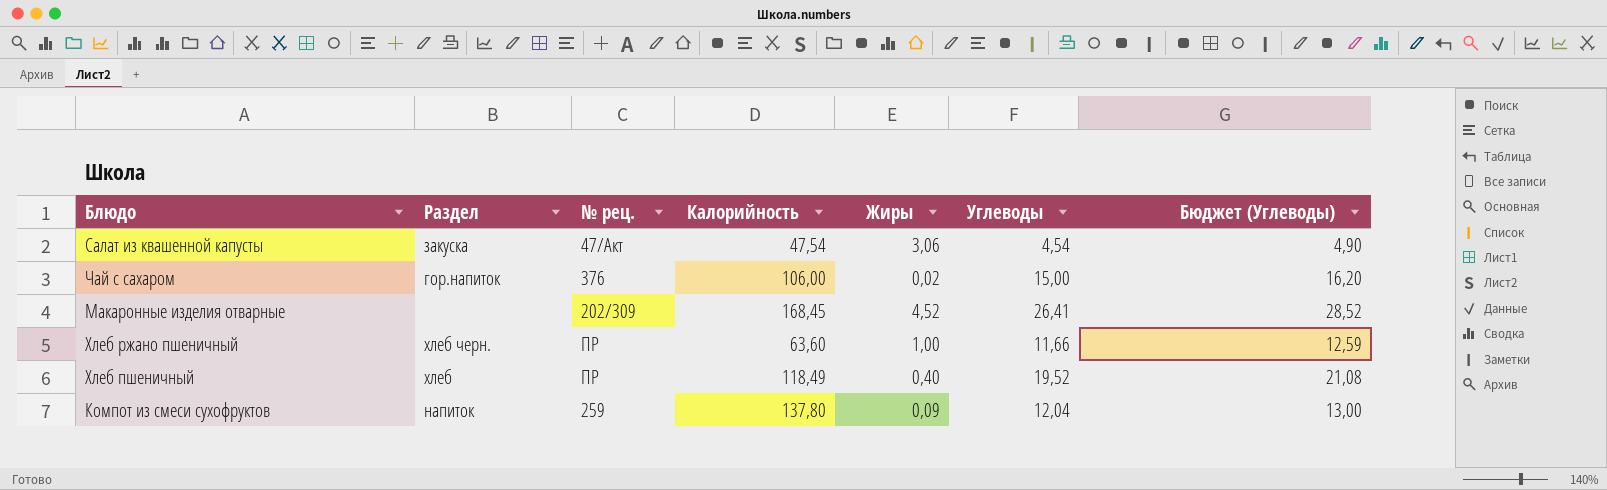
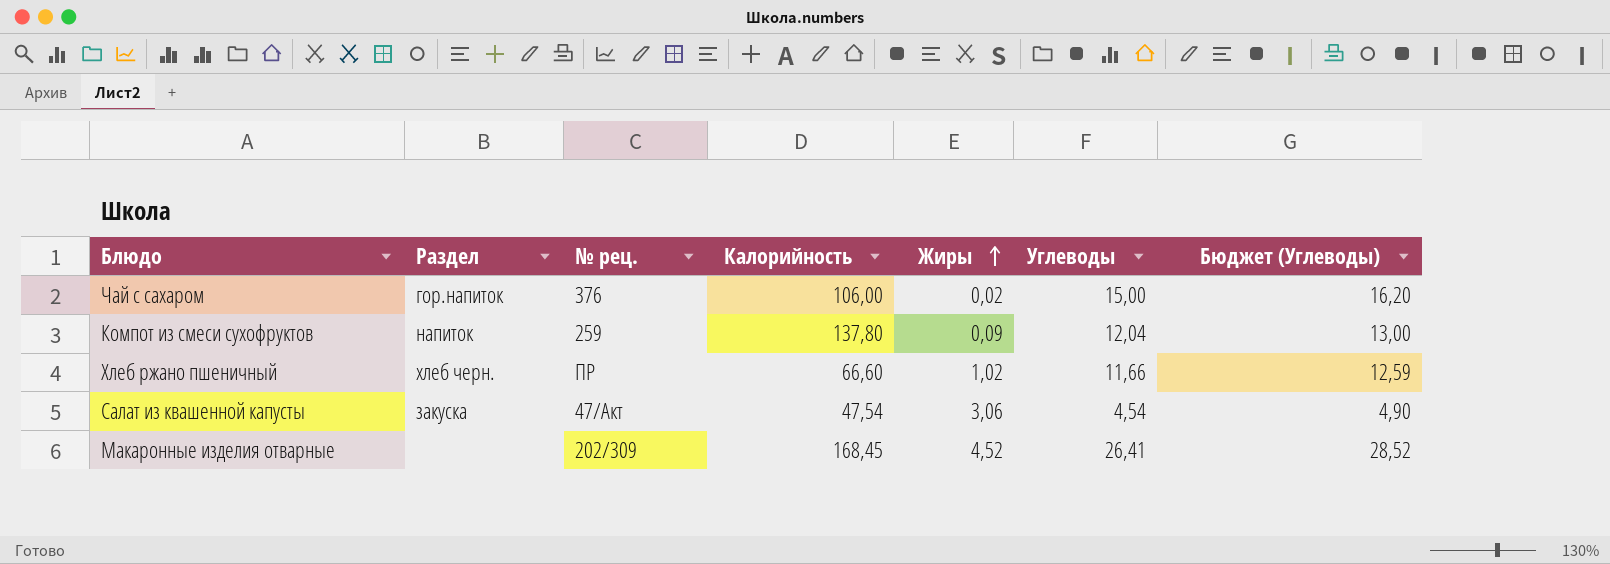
row order: none -> Жиры ascending
row Хлеб пшеничный: хлеб | ПР | 118,49 | 0,40 | 19,52 | 21,08 -> none
Хлеб ржано пшеничный | Калорийность: 63,60 -> 66,60
Хлеб ржано пшеничный | Жиры: 1,00 -> 1,02

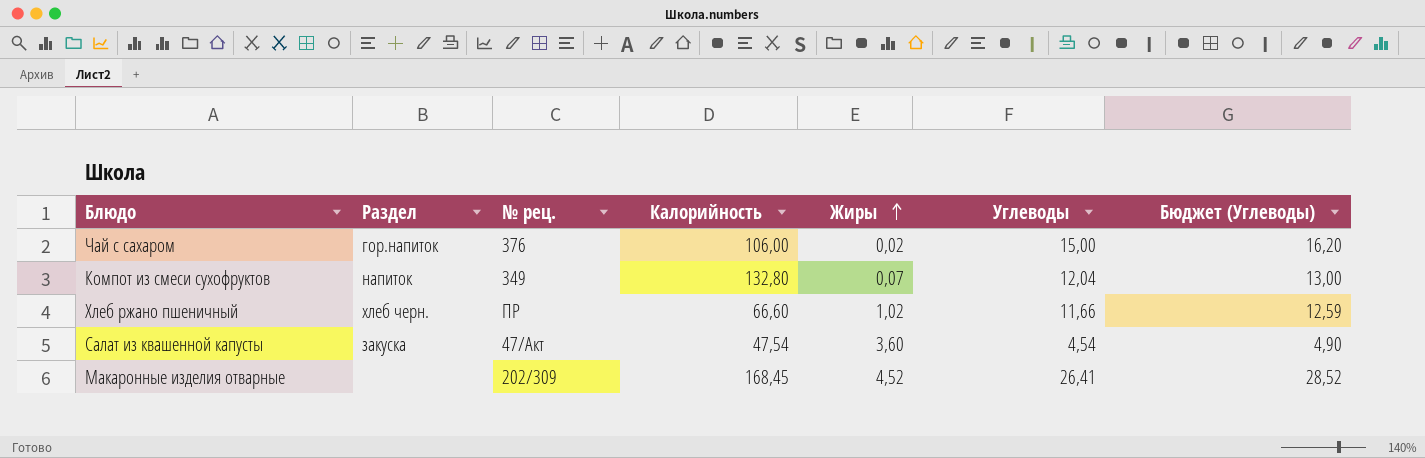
Компот из смеси сухофруктов | № рец.: 259 -> 349
Компот из смеси сухофруктов | Калорийность: 137,80 -> 132,80
Компот из смеси сухофруктов | Жиры: 0,09 -> 0,07
Салат из квашенной капусты | Жиры: 3,06 -> 3,60

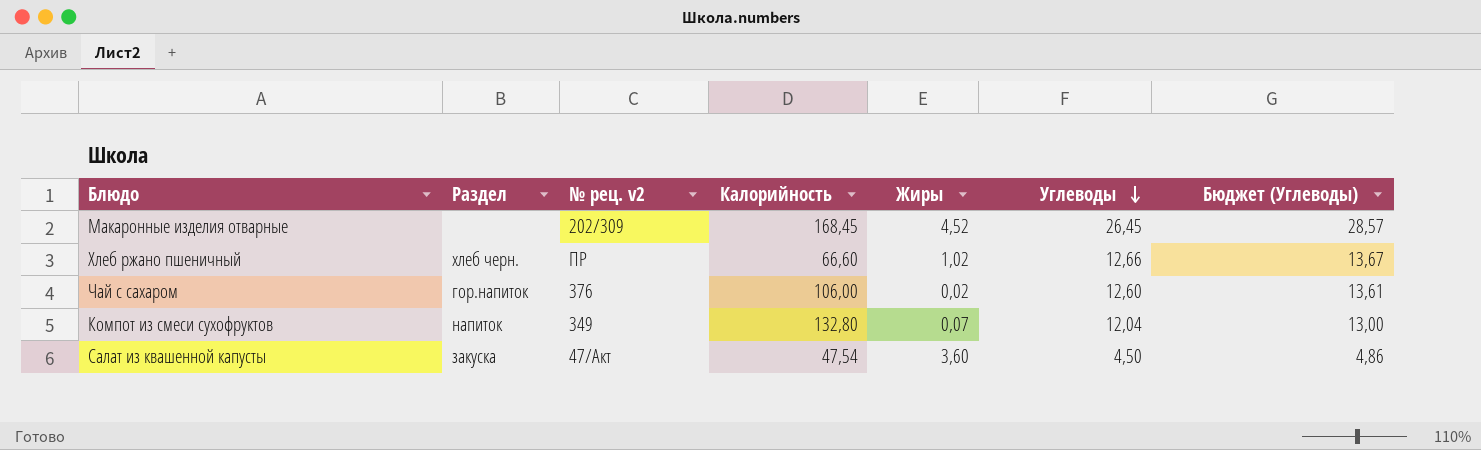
row order: Жиры ascending -> Углеводы descending
column name: № рец. -> № рец. v2
Макаронные изделия отварные | Углеводы: 26,41 -> 26,45
Макаронные изделия отварные | Бюджет (Углеводы): 28,52 -> 28,57
Хлеб ржано пшеничный | Углеводы: 11,66 -> 12,66
Хлеб ржано пшеничный | Бюджет (Углеводы): 12,59 -> 13,67
Чай с сахаром | Углеводы: 15,00 -> 12,60
Чай с сахаром | Бюджет (Углеводы): 16,20 -> 13,61
Салат из квашенной капусты | Углеводы: 4,54 -> 4,50
Салат из квашенной капусты | Бюджет (Углеводы): 4,90 -> 4,86

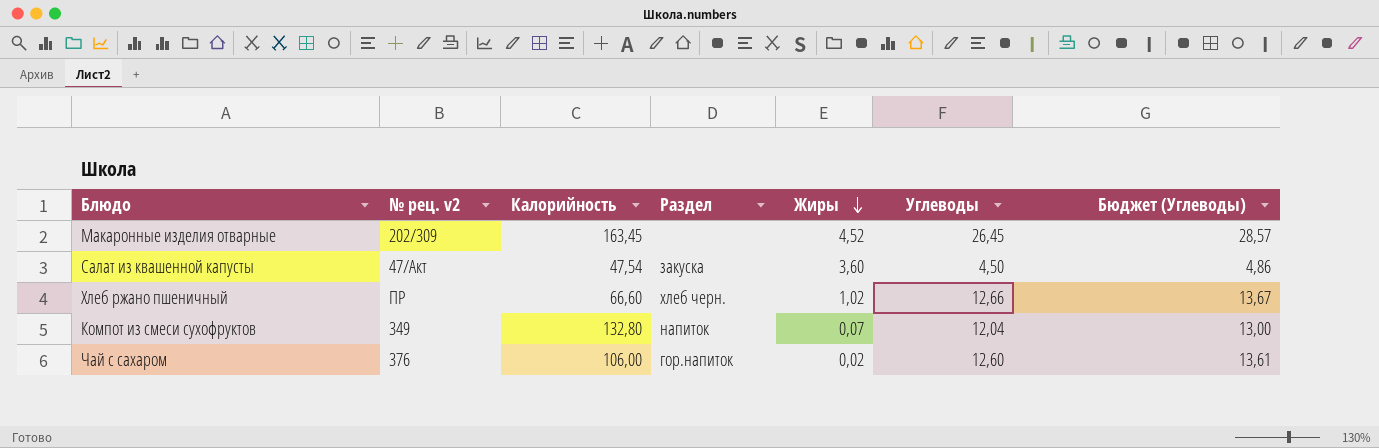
row order: Углеводы descending -> Жиры descending
column Раздел | position: 2 -> 4
Макаронные изделия отварные | Калорийность: 168,45 -> 163,45

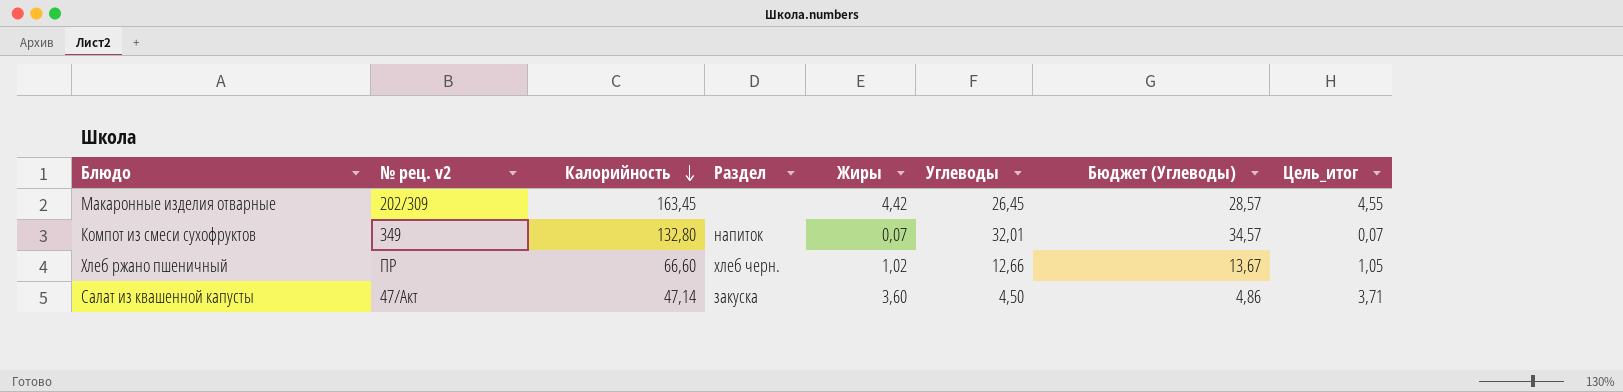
row order: Жиры descending -> Калорийность descending
column Цель_итог | formula: none -> [Жиры] * 1,03
row Чай с сахаром: 376 | 106,00 | гор.напиток | 0,02 | 12,60 | 13,61 -> none
Макаронные изделия отварные | Жиры: 4,52 -> 4,42
Компот из смеси сухофруктов | Углеводы: 12,04 -> 32,01
Компот из смеси сухофруктов | Бюджет (Углеводы): 13,00 -> 34,57
Салат из квашенной капусты | Калорийность: 47,54 -> 47,14

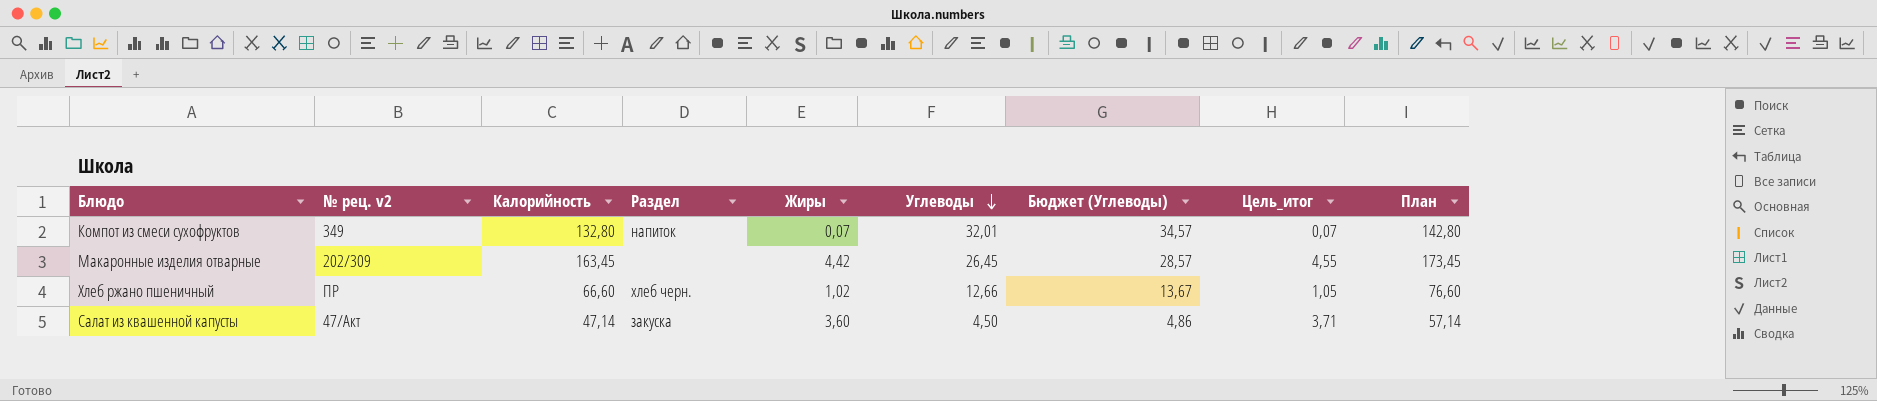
row order: Калорийность descending -> Углеводы descending
column План | formula: none -> [Калорийность] + 10

